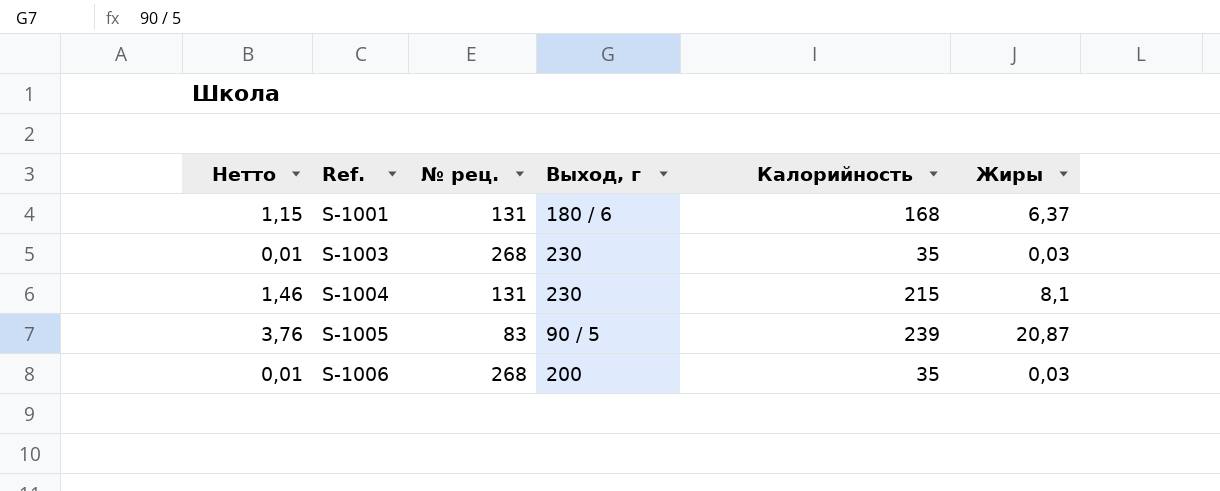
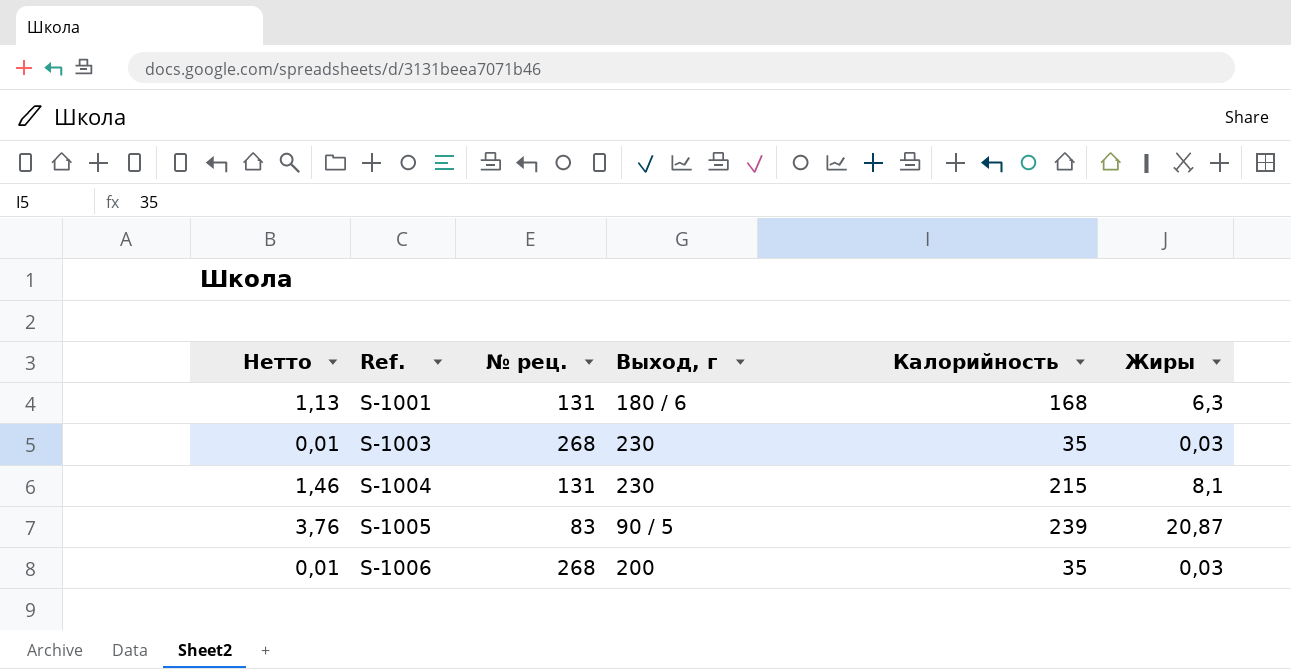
S-1001 | Нетто: 1,15 -> 1,13
S-1001 | Жиры: 6,37 -> 6,3

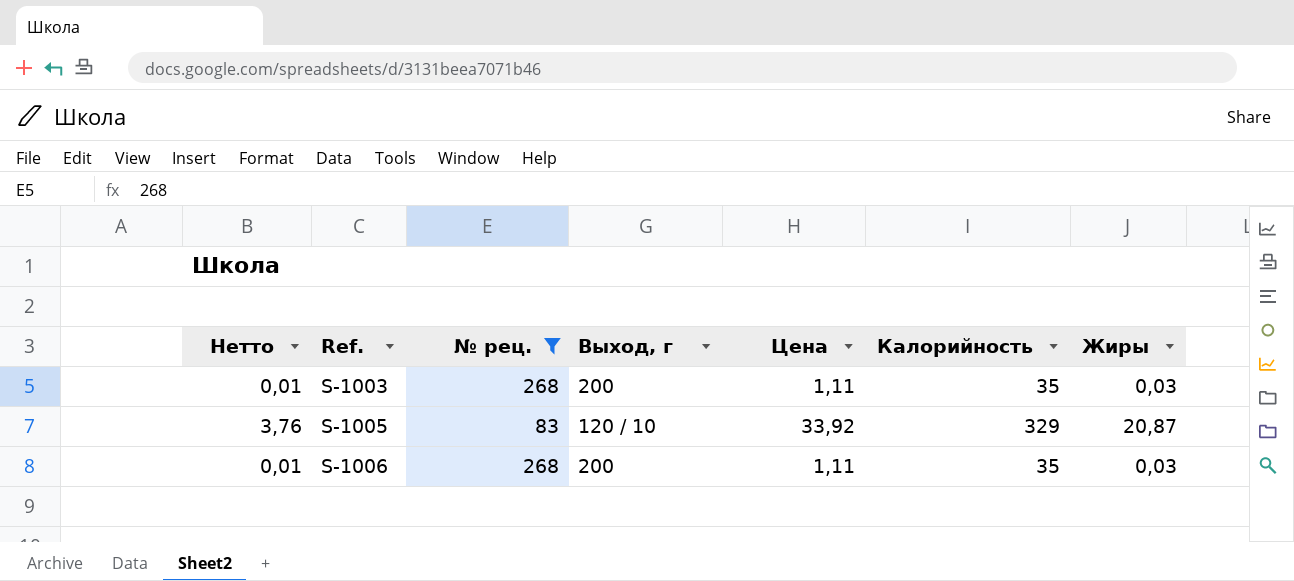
filter: none -> № рец. != 131
column Цена | position: none -> 5
S-1003 | Выход, г: 230 -> 200
S-1005 | Выход, г: 90 / 5 -> 120 / 10
S-1005 | Калорийность: 239 -> 329

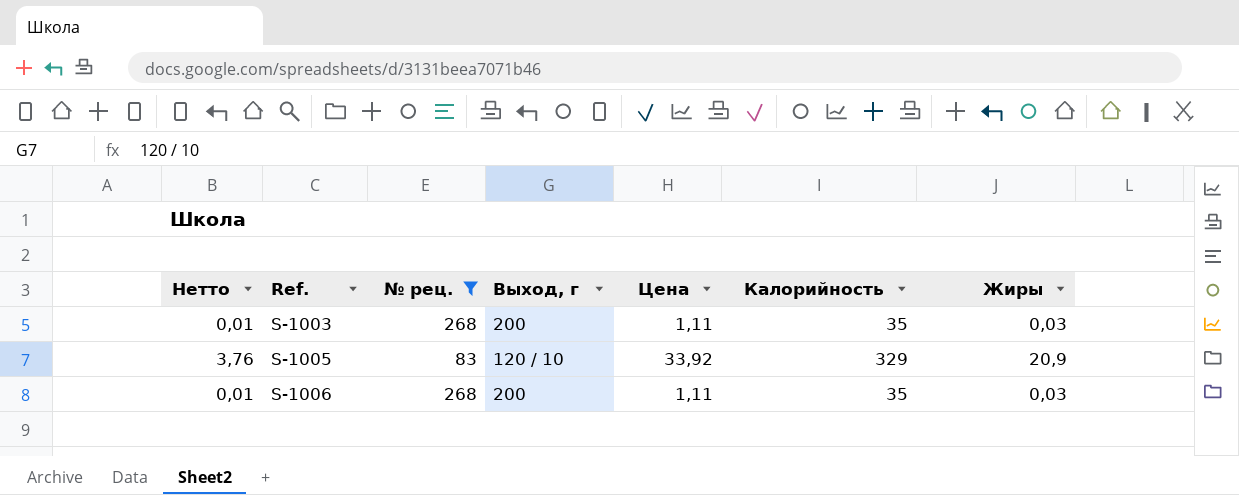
S-1005 | Жиры: 20,87 -> 20,9

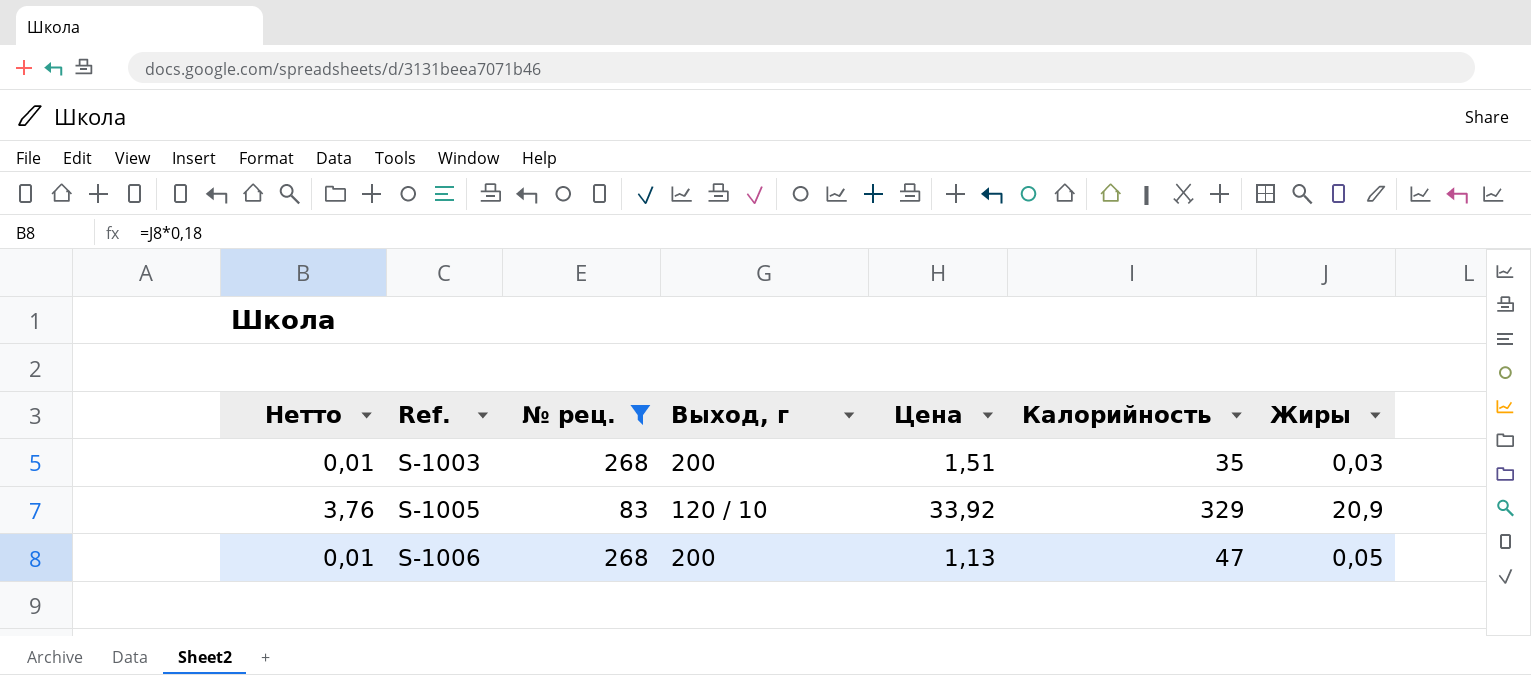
S-1003 | Цена: 1,11 -> 1,51
S-1006 | Цена: 1,11 -> 1,13
S-1006 | Калорийность: 35 -> 47
S-1006 | Жиры: 0,03 -> 0,05

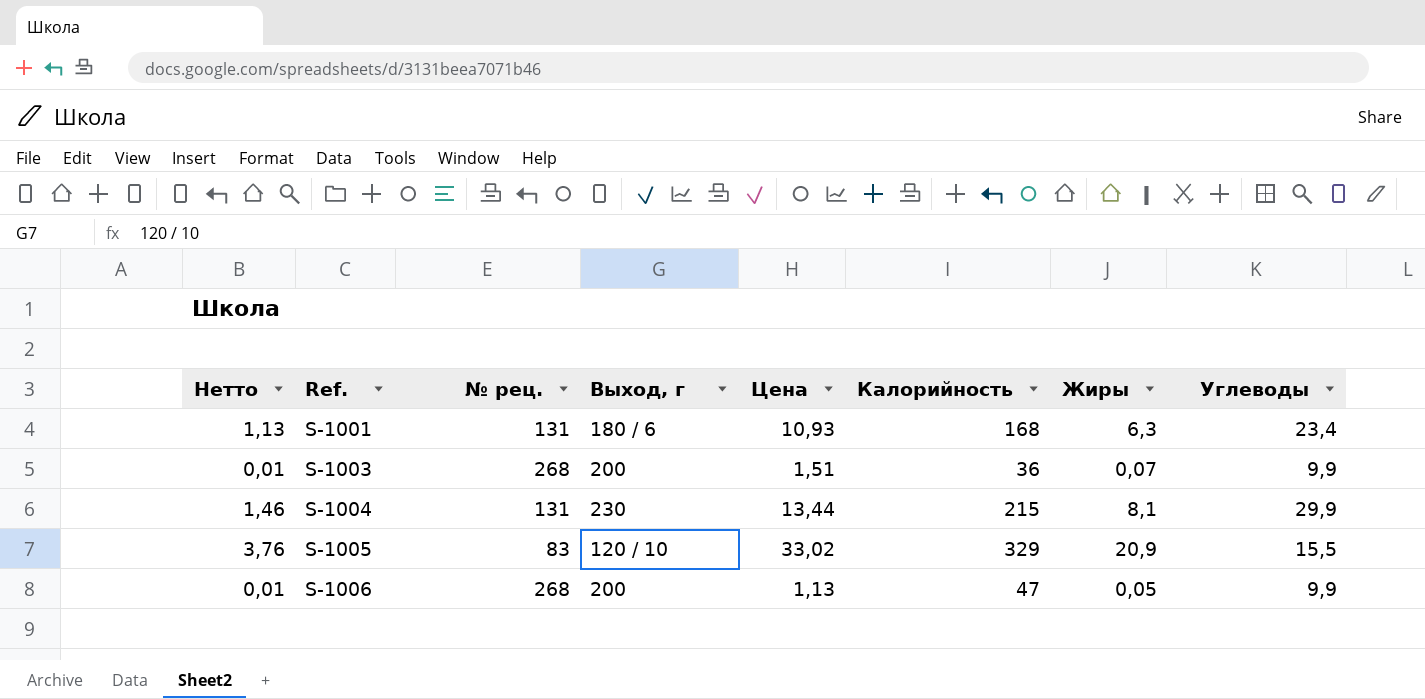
filter: № рец. != 131 -> none
column Углеводы | position: none -> 8
S-1003 | Калорийность: 35 -> 36
S-1003 | Жиры: 0,03 -> 0,07
S-1005 | Цена: 33,92 -> 33,02

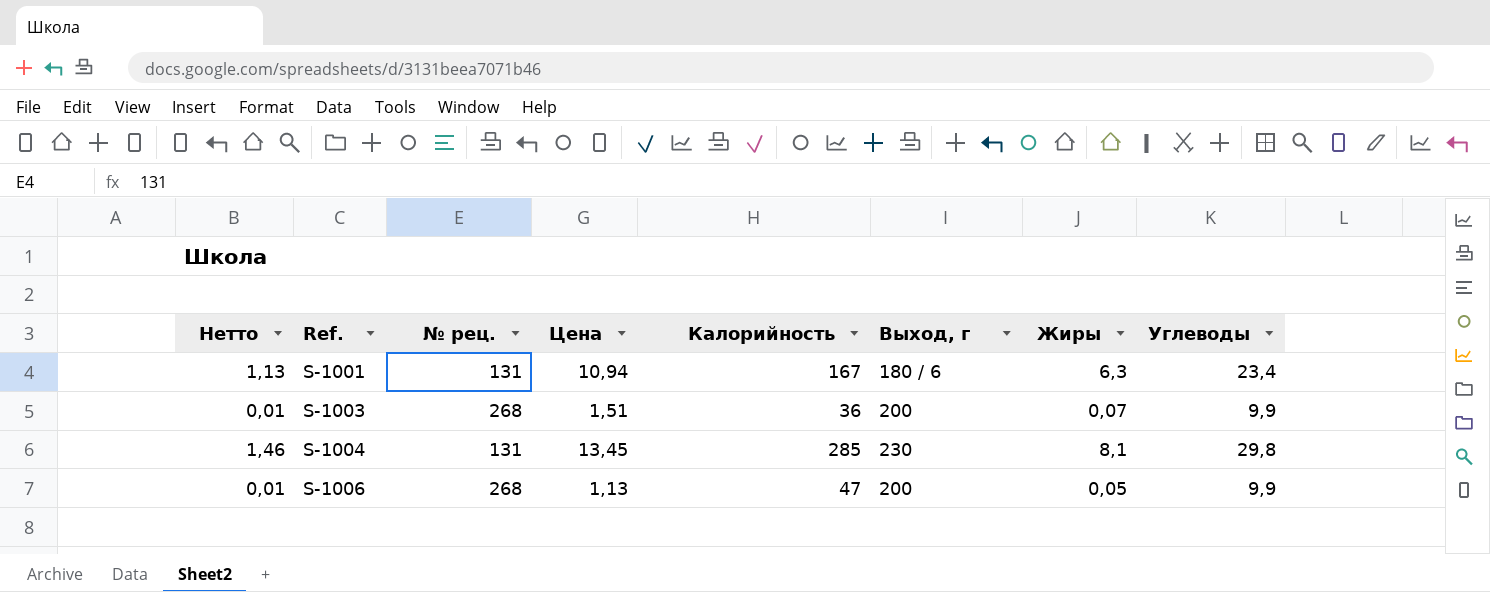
column Выход, г | position: 4 -> 6
row S-1005: 3,76 | 83 | 120 / 10 | 33,02 | 329 | 20,9 | 15,5 -> none
S-1001 | Цена: 10,93 -> 10,94
S-1001 | Калорийность: 168 -> 167
S-1004 | Цена: 13,44 -> 13,45
S-1004 | Калорийность: 215 -> 285
S-1004 | Углеводы: 29,9 -> 29,8

